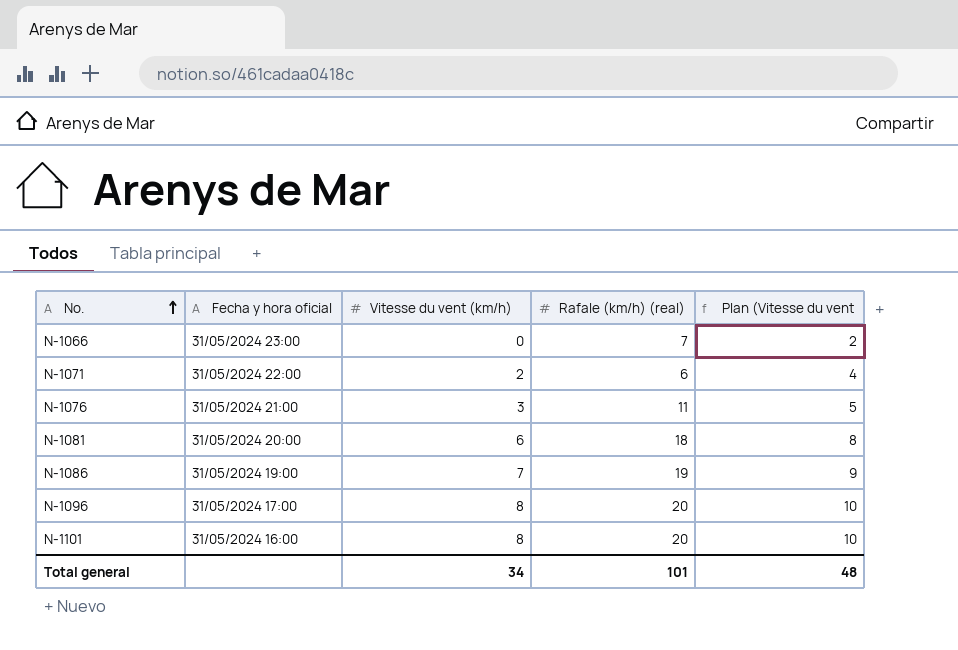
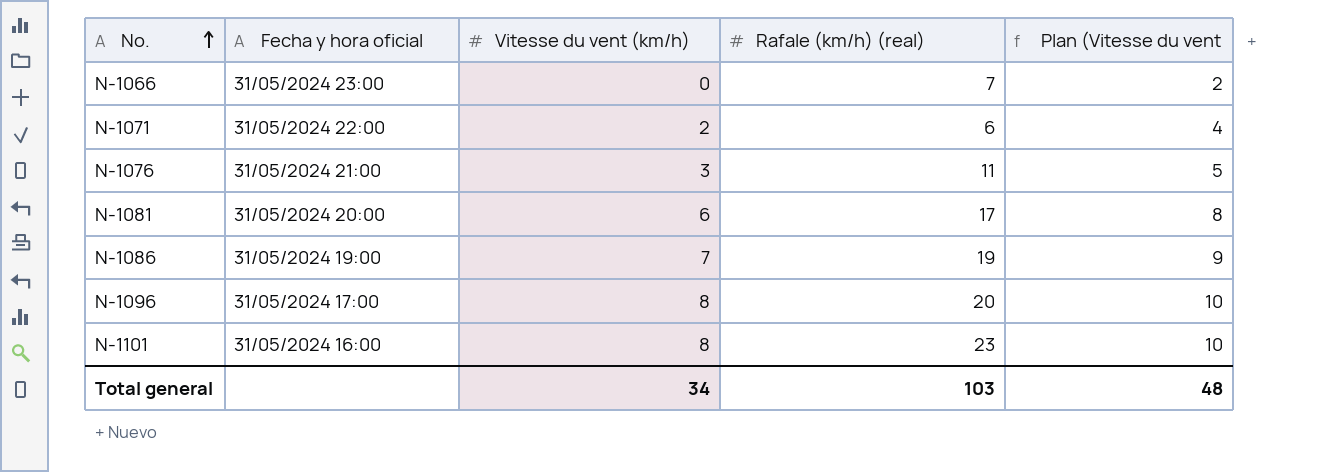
N-1081 | Rafale (km/h) (real): 18 -> 17
N-1101 | Rafale (km/h) (real): 20 -> 23
Total general | Rafale (km/h) (real): 101 -> 103

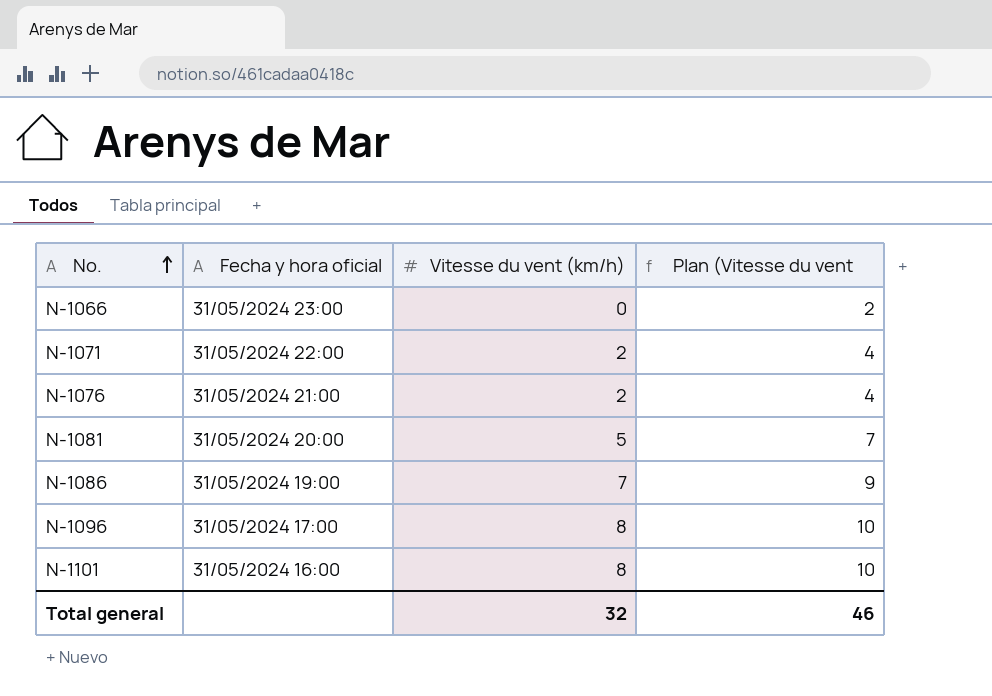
column Rafale (km/h) (real) | position: 4 -> none
N-1076 | Vitesse du vent (km/h): 3 -> 2
N-1076 | Plan (Vitesse du vent: 5 -> 4
N-1081 | Vitesse du vent (km/h): 6 -> 5
N-1081 | Plan (Vitesse du vent: 8 -> 7
Total general | Vitesse du vent (km/h): 34 -> 32
Total general | Plan (Vitesse du vent: 48 -> 46

